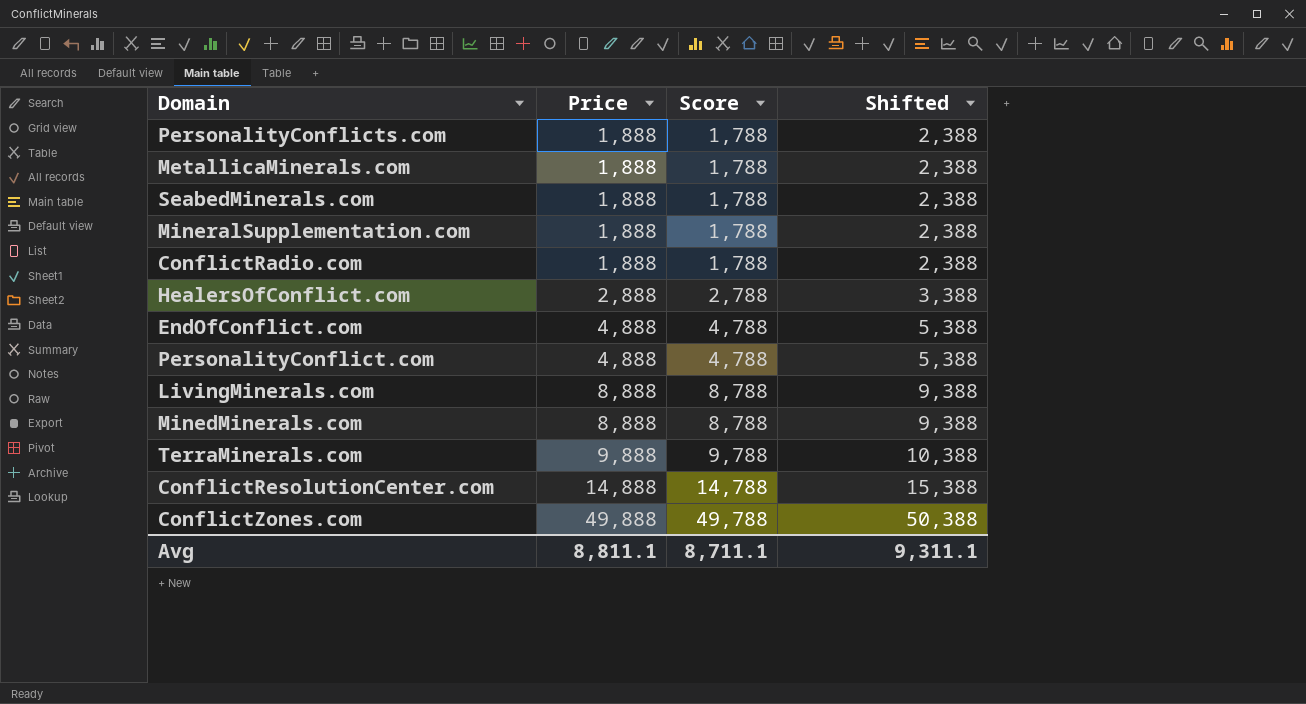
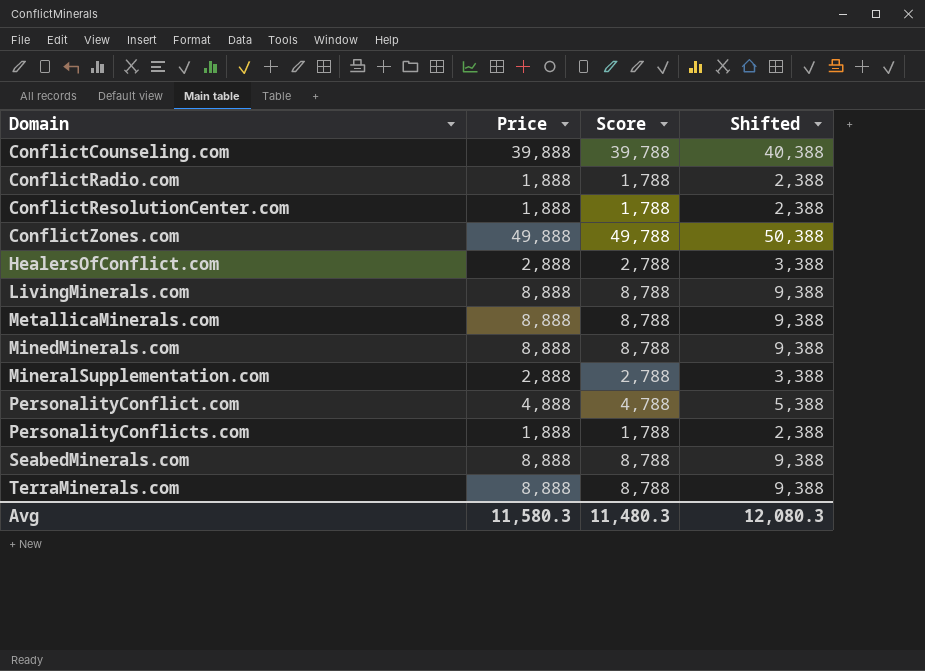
row order: Price ascending -> Domain ascending
row EndOfConflict.com: 4,888 | 4,788 | 5,388 -> none
row ConflictCounseling.com: none -> 39,888 | 39,788 | 40,388
ConflictResolutionCenter.com | Price: 14,888 -> 1,888
ConflictResolutionCenter.com | Score: 14,788 -> 1,788
ConflictResolutionCenter.com | Shifted: 15,388 -> 2,388
MetallicaMinerals.com | Price: 1,888 -> 8,888
MetallicaMinerals.com | Score: 1,788 -> 8,788
MetallicaMinerals.com | Shifted: 2,388 -> 9,388
MineralSupplementation.com | Price: 1,888 -> 2,888
MineralSupplementation.com | Score: 1,788 -> 2,788
MineralSupplementation.com | Shifted: 2,388 -> 3,388
SeabedMinerals.com | Price: 1,888 -> 8,888
SeabedMinerals.com | Score: 1,788 -> 8,788
SeabedMinerals.com | Shifted: 2,388 -> 9,388
TerraMinerals.com | Price: 9,888 -> 8,888
TerraMinerals.com | Score: 9,788 -> 8,788
TerraMinerals.com | Shifted: 10,388 -> 9,388
Avg | Price: 8,811.1 -> 11,580.3
Avg | Score: 8,711.1 -> 11,480.3
Avg | Shifted: 9,311.1 -> 12,080.3

